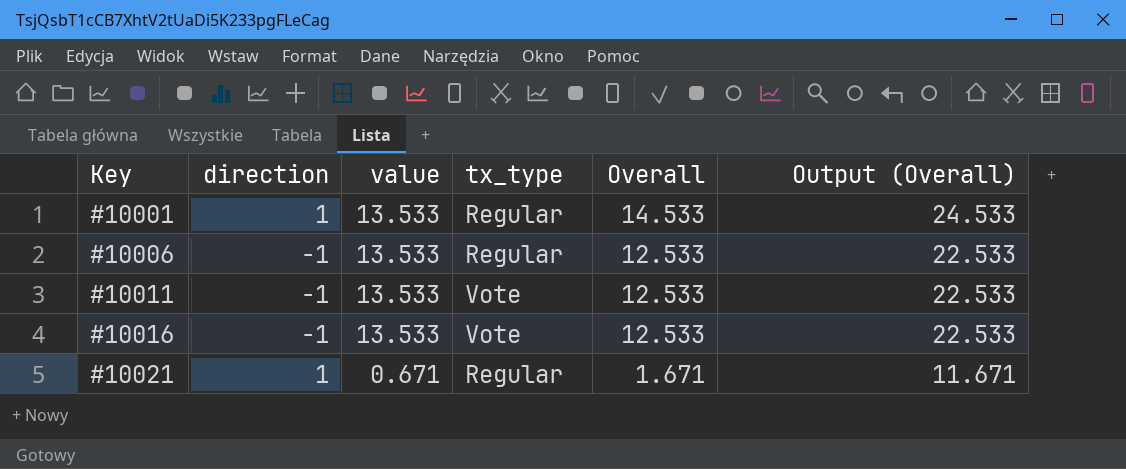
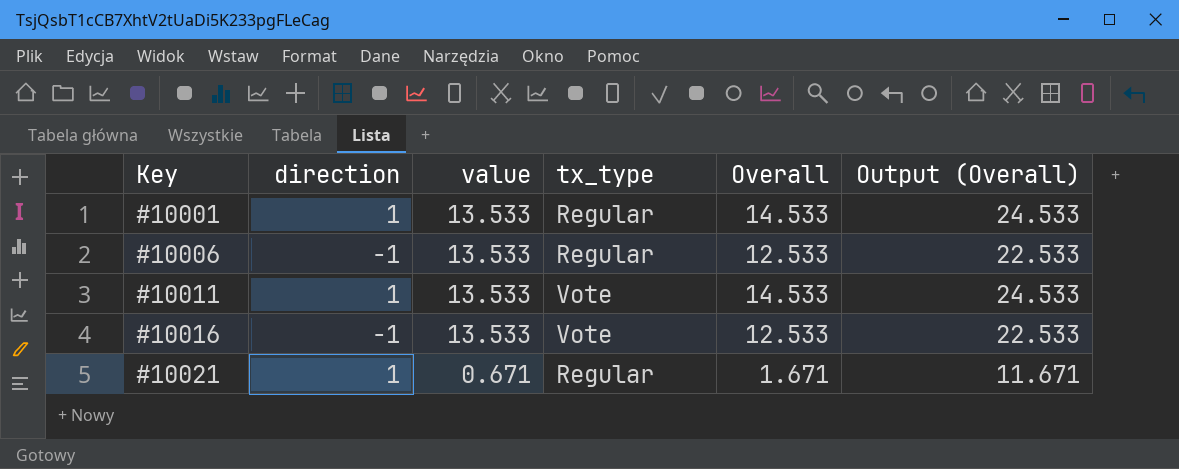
#10011 | direction: -1 -> 1
#10011 | Overall: 12.533 -> 14.533
#10011 | Output (Overall): 22.533 -> 24.533

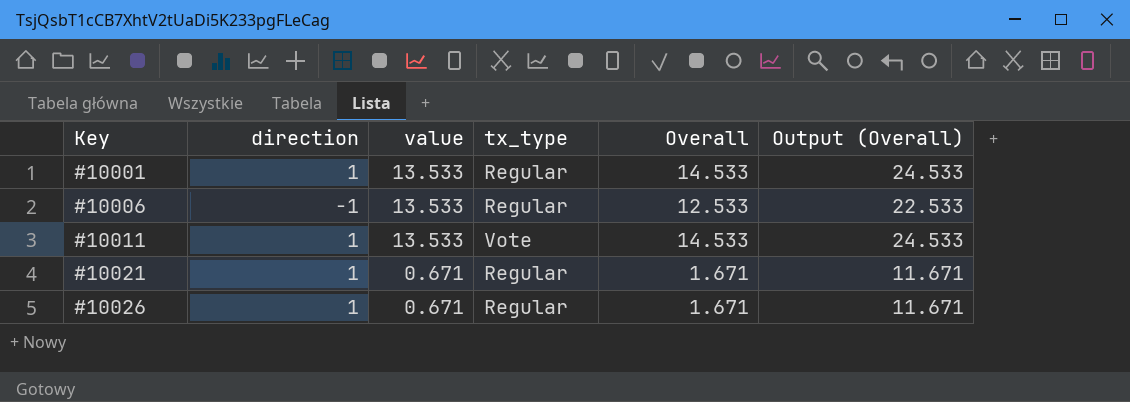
row #10016: -1 | 13.533 | Vote | 12.533 | 22.533 -> none
row #10026: none -> 1 | 0.671 | Regular | 1.671 | 11.671

